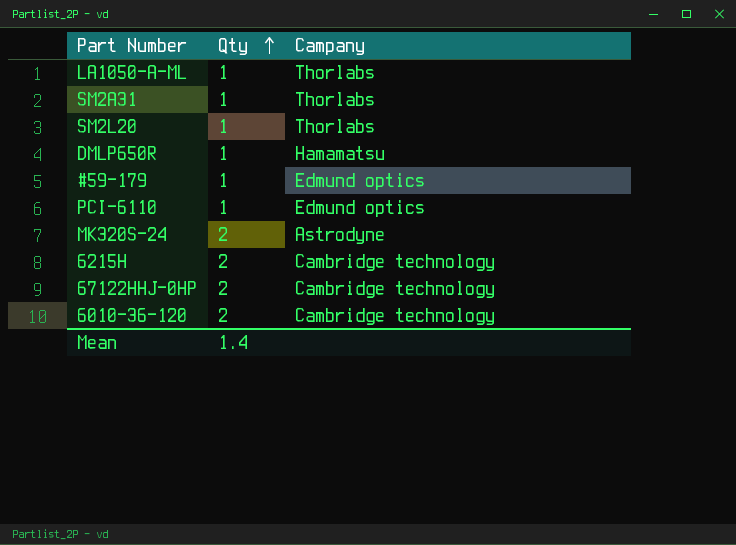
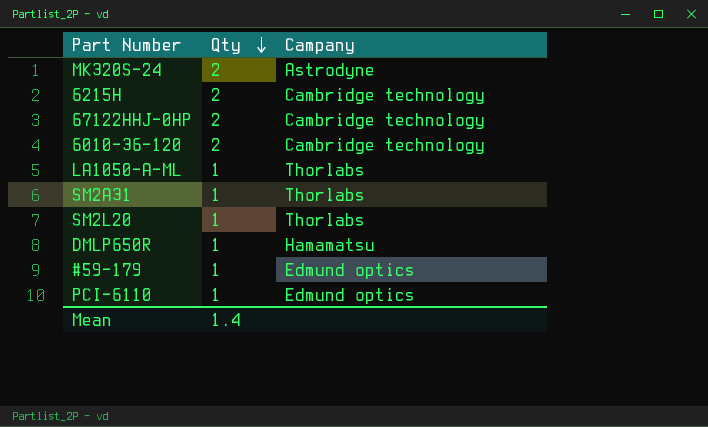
row order: Qty ascending -> Qty descending

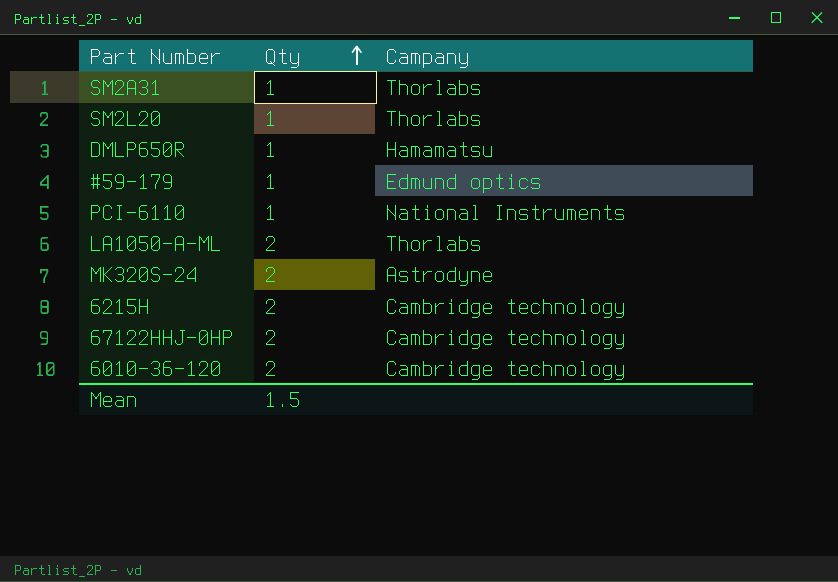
row order: Qty descending -> Qty ascending
PCI-6110 | Campany: Edmund optics -> National Instruments
LA1050-A-ML | Qty: 1 -> 2
Mean | Qty: 1.4 -> 1.5

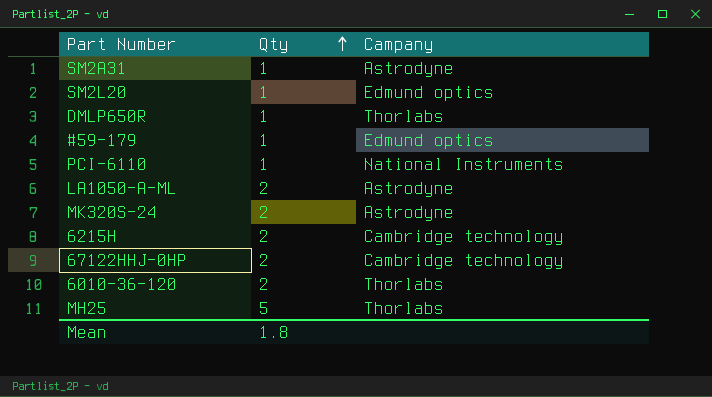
SM2A31 | Campany: Thorlabs -> Astrodyne
SM2L20 | Campany: Thorlabs -> Edmund optics
DMLP650R | Campany: Hamamatsu -> Thorlabs
LA1050-A-ML | Campany: Thorlabs -> Astrodyne
6010-36-120 | Campany: Cambridge technology -> Thorlabs
row MH25: none -> 5 | Thorlabs
Mean | Qty: 1.5 -> 1.8

